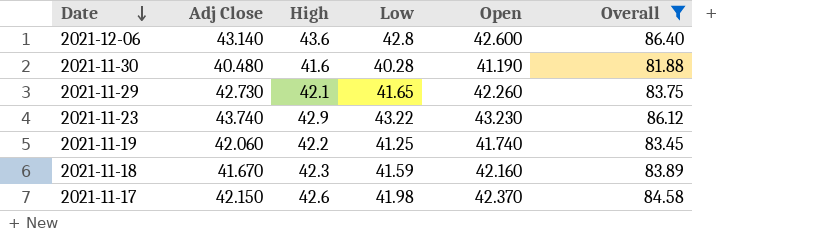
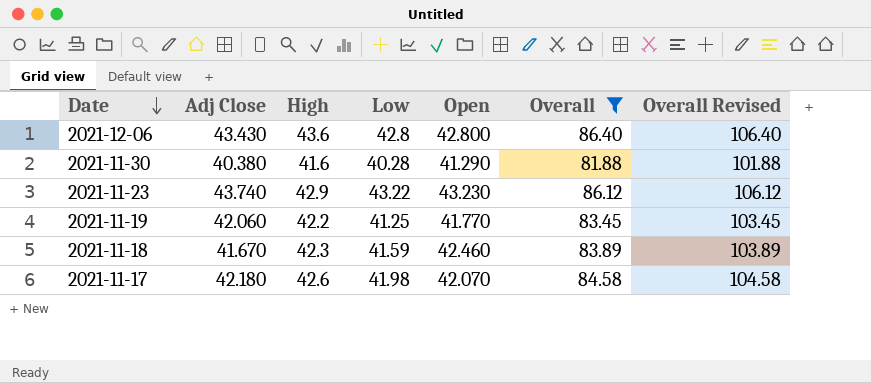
column Overall Revised | formula: none -> [Overall] + 20
row 2021-11-29: 42.730 | 42.1 | 41.65 | 42.260 | 83.75 -> none
2021-12-06 | Adj Close: 43.140 -> 43.430
2021-12-06 | Open: 42.600 -> 42.800
2021-11-30 | Adj Close: 40.480 -> 40.380
2021-11-30 | Open: 41.190 -> 41.290
2021-11-19 | Open: 41.740 -> 41.770
2021-11-18 | Open: 42.160 -> 42.460
2021-11-17 | Adj Close: 42.150 -> 42.180
2021-11-17 | Open: 42.370 -> 42.070

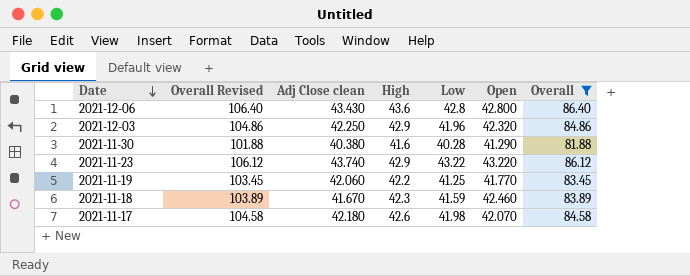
column Overall Revised | position: 7 -> 2
column name: Adj Close -> Adj Close clean
row 2021-12-03: none -> 104.86 | 42.250 | 42.9 | 41.96 | 42.320 | 84.86
2021-11-23 | Open: 43.230 -> 43.220

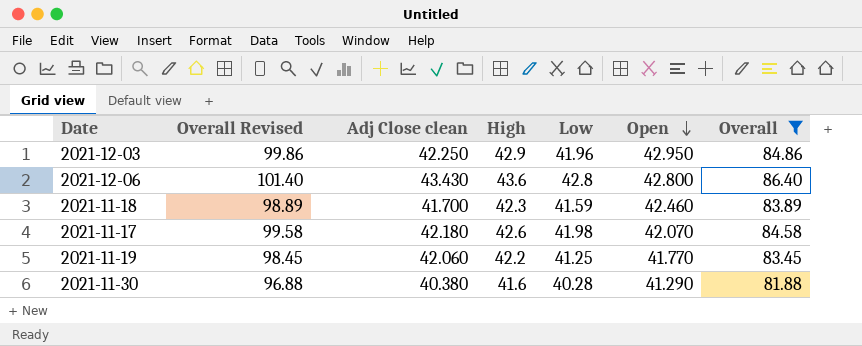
row order: Date descending -> Open descending
column Overall Revised | formula: [Overall] + 20 -> [Overall] + 15
row 2021-11-23: 106.12 | 43.740 | 42.9 | 43.22 | 43.220 | 86.12 -> none
2021-12-03 | Open: 42.320 -> 42.950
2021-11-18 | Adj Close clean: 41.670 -> 41.700

